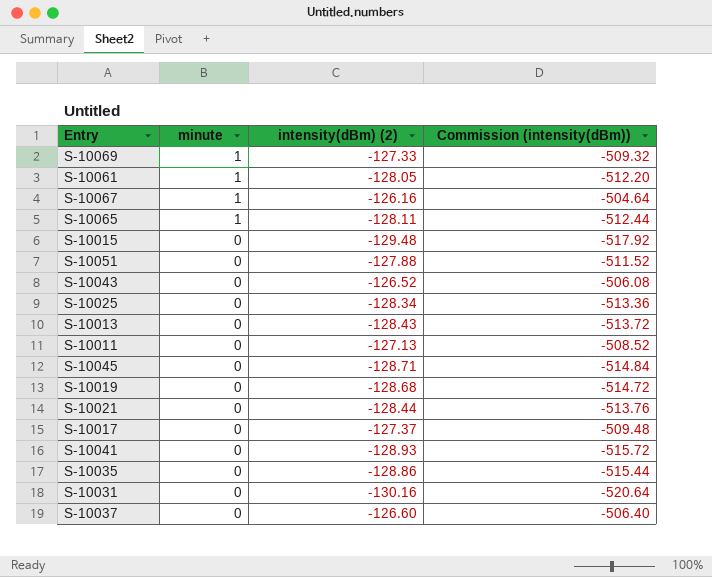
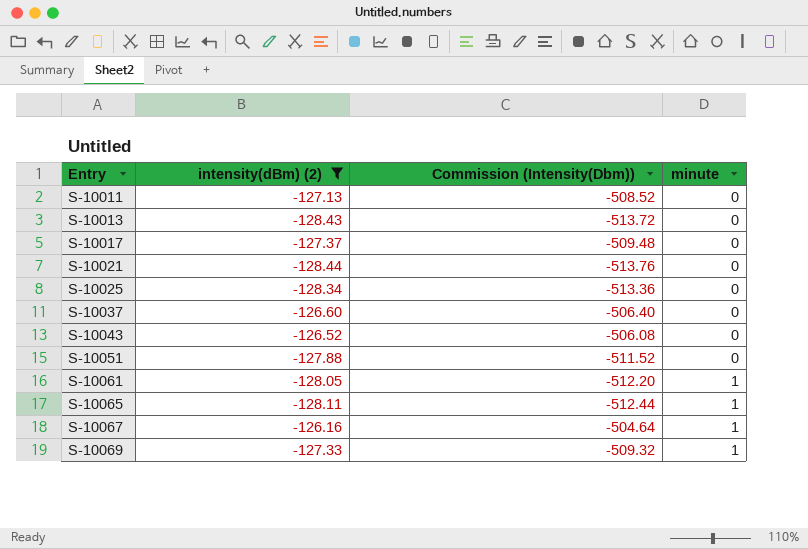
filter: none -> intensity(dBm) (2) >= -128.44
row order: minute descending -> Entry ascending
column name: Commission (intensity(dBm)) -> Commission (Intensity(Dbm))
column minute | position: 2 -> 4

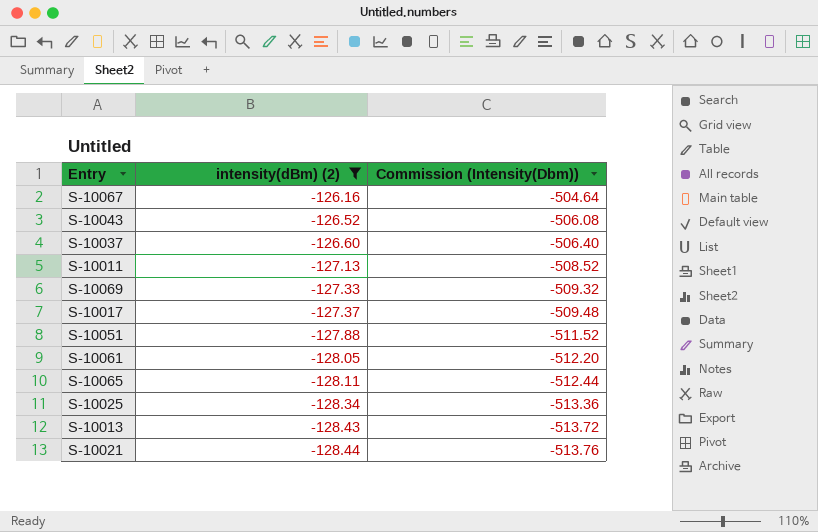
row order: Entry ascending -> intensity(dBm) (2) descending
column minute | position: 4 -> none

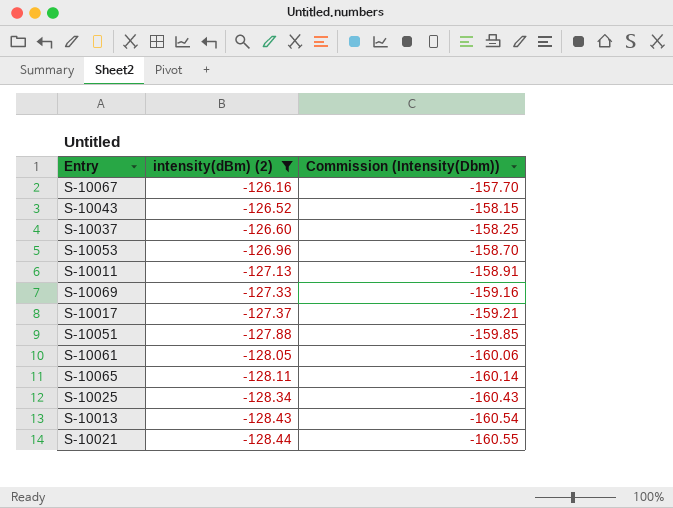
column Commission (Intensity(Dbm)) | formula: [intensity(dBm) (2)] * 4 -> [intensity(dBm) (2)] * 1.25
row S-10053: none -> -126.96 | -158.70

